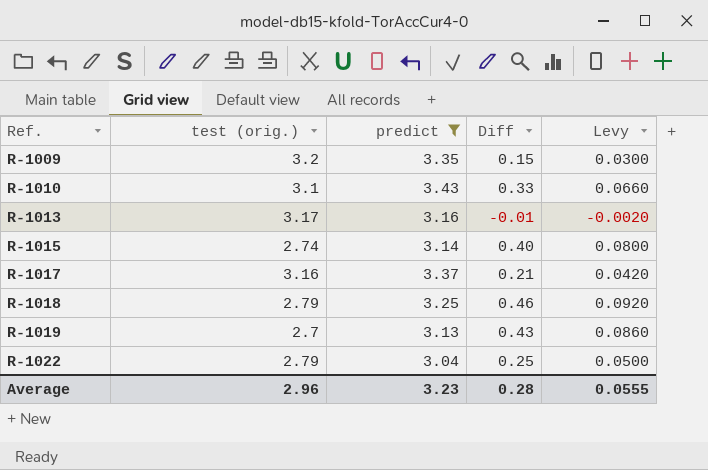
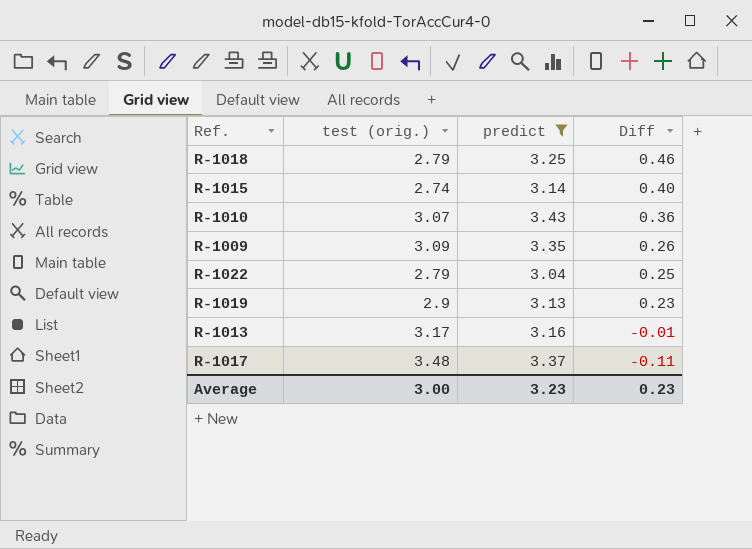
row order: Ref. ascending -> Diff descending
column Levy | formula: [Diff] * 0.2 -> none
R-1010 | test (orig.): 3.1 -> 3.07
R-1010 | Diff: 0.33 -> 0.36
R-1009 | test (orig.): 3.2 -> 3.09
R-1009 | Diff: 0.15 -> 0.26
R-1019 | test (orig.): 2.7 -> 2.9
R-1019 | Diff: 0.43 -> 0.23
R-1017 | test (orig.): 3.16 -> 3.48
R-1017 | Diff: 0.21 -> -0.11
Average | test (orig.): 2.96 -> 3.00
Average | Diff: 0.28 -> 0.23

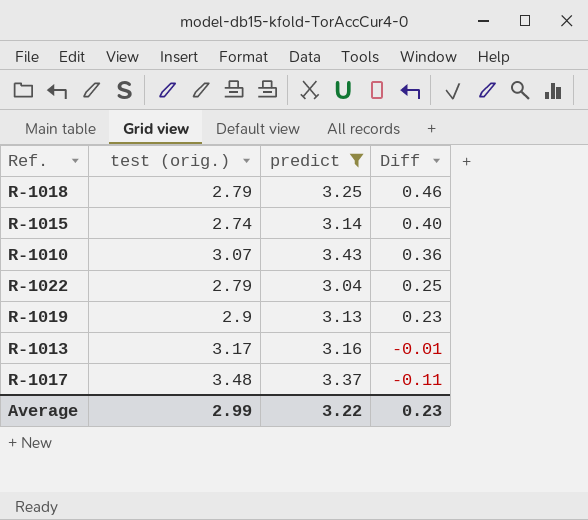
row R-1009: 3.09 | 3.35 | 0.26 -> none
Average | test (orig.): 3.00 -> 2.99
Average | predict: 3.23 -> 3.22

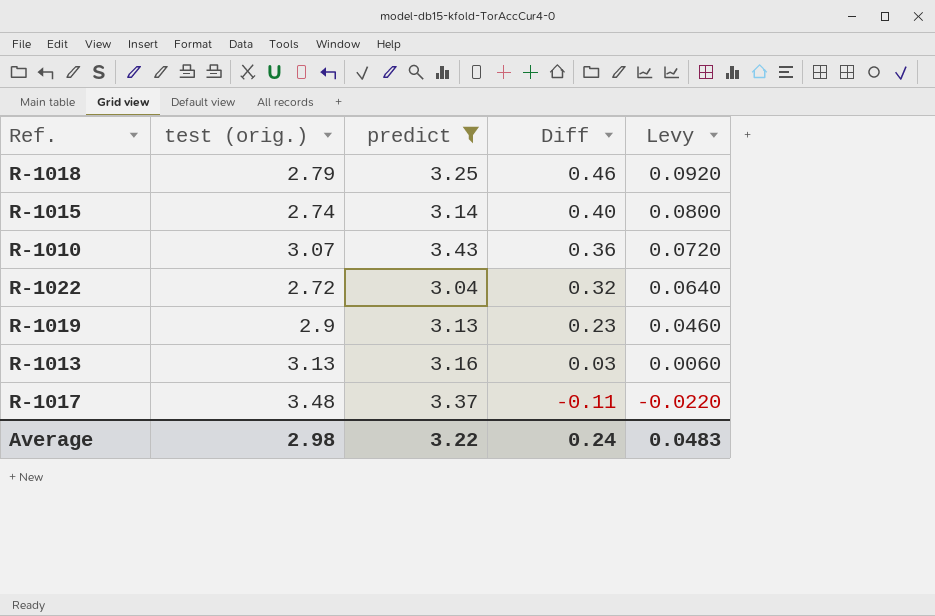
column Levy | formula: none -> [Diff] * 0.2
R-1022 | test (orig.): 2.79 -> 2.72
R-1022 | Diff: 0.25 -> 0.32
R-1013 | test (orig.): 3.17 -> 3.13
R-1013 | Diff: -0.01 -> 0.03
Average | test (orig.): 2.99 -> 2.98
Average | Diff: 0.23 -> 0.24

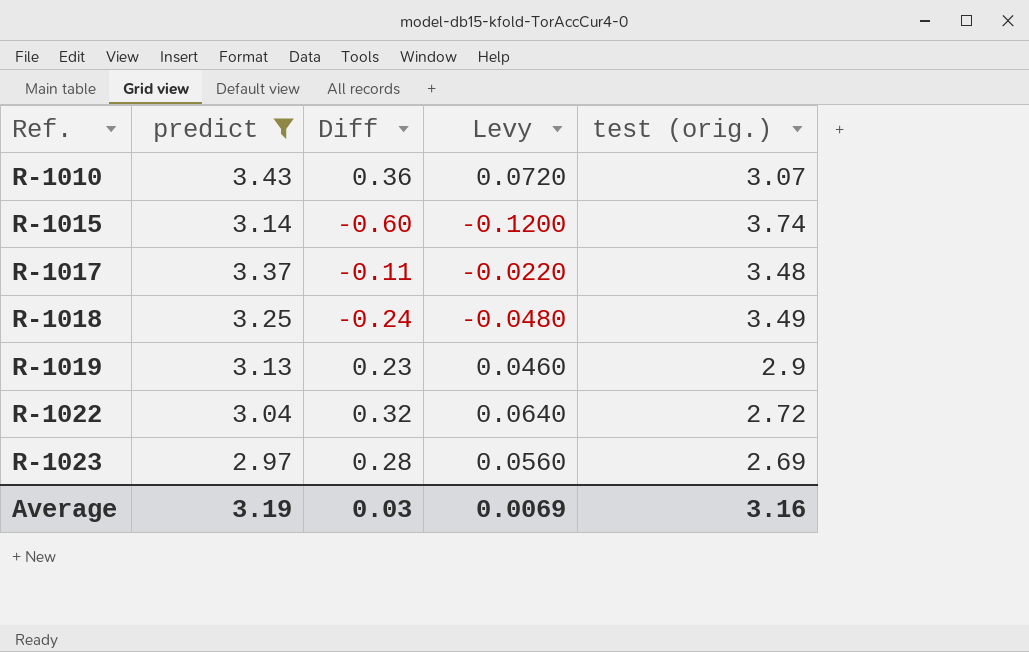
row order: Diff descending -> Ref. ascending
column test (orig.) | position: 2 -> 5
row R-1013: 3.13 | 3.16 | 0.03 | 0.0060 -> none
R-1015 | Diff: 0.40 -> -0.60
R-1015 | Levy: 0.0800 -> -0.1200
R-1015 | test (orig.): 2.74 -> 3.74
R-1018 | Diff: 0.46 -> -0.24
R-1018 | Levy: 0.0920 -> -0.0480
R-1018 | test (orig.): 2.79 -> 3.49
row R-1023: none -> 2.97 | 0.28 | 0.0560 | 2.69
Average | predict: 3.22 -> 3.19
Average | Diff: 0.24 -> 0.03
Average | Levy: 0.0483 -> 0.0069
Average | test (orig.): 2.98 -> 3.16

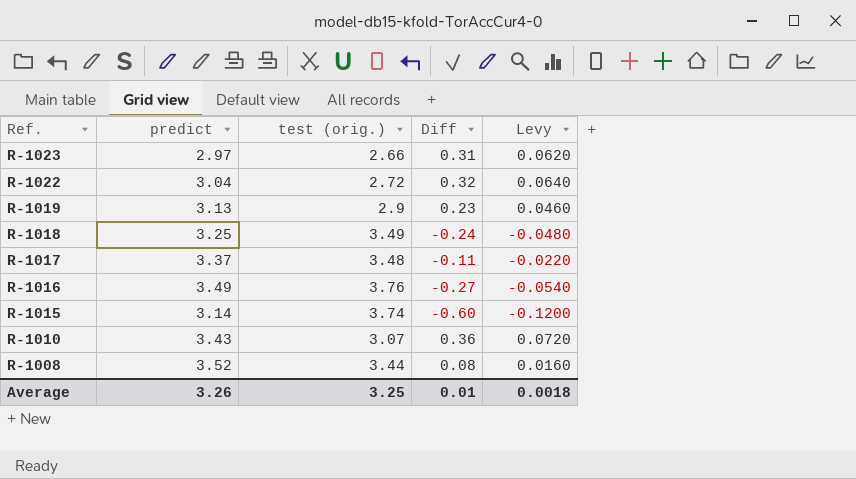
filter: predict <= 3.43 -> none
row order: Ref. ascending -> Ref. descending
column test (orig.) | position: 5 -> 3
R-1023 | test (orig.): 2.69 -> 2.66
R-1023 | Diff: 0.28 -> 0.31
R-1023 | Levy: 0.0560 -> 0.0620
Average | predict: 3.19 -> 3.26
Average | test (orig.): 3.16 -> 3.25
Average | Diff: 0.03 -> 0.01
Average | Levy: 0.0069 -> 0.0018

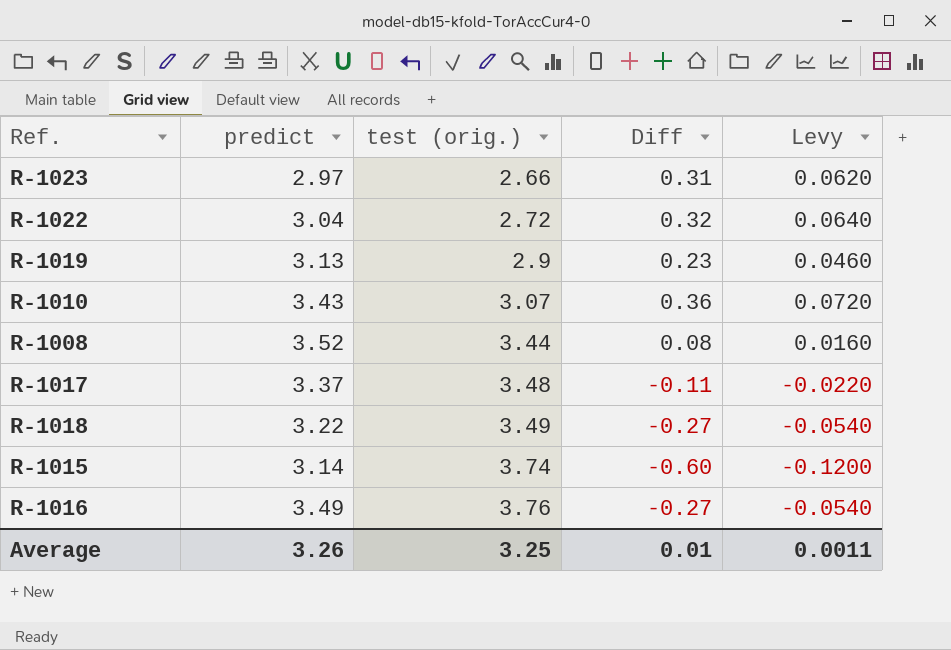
row order: Ref. descending -> test (orig.) ascending
R-1018 | predict: 3.25 -> 3.22
R-1018 | Diff: -0.24 -> -0.27
R-1018 | Levy: -0.0480 -> -0.0540
Average | Levy: 0.0018 -> 0.0011

